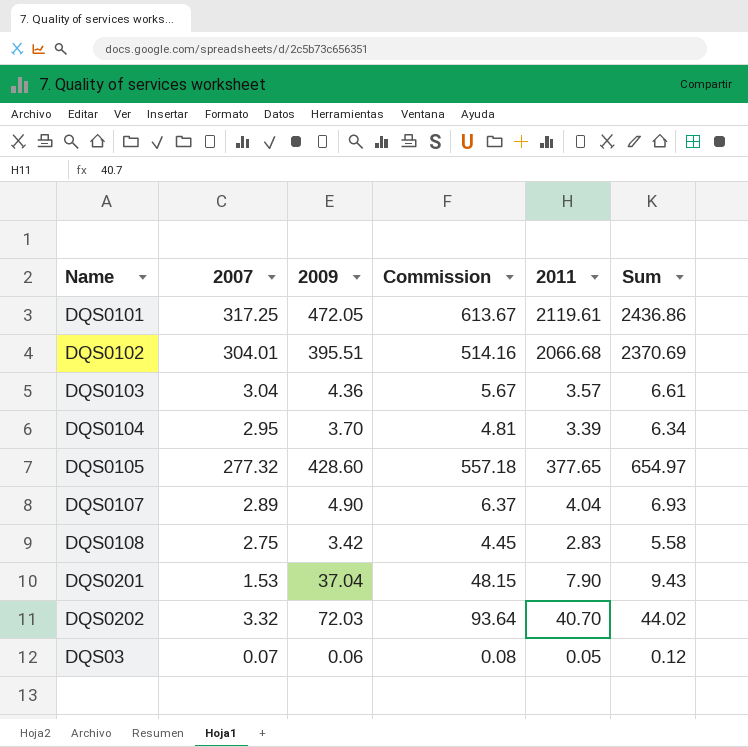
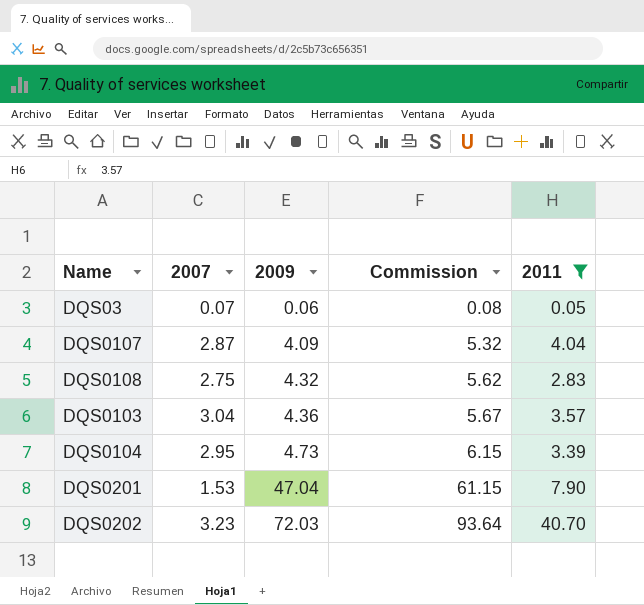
filter: none -> 2011 <= 40.70
row order: none -> 2009 ascending
column Sum | formula: [2007] + [2011] -> none
DQS0107 | 2007: 2.89 -> 2.87
DQS0107 | 2009: 4.90 -> 4.09
DQS0107 | Commission: 6.37 -> 5.32
DQS0108 | 2009: 3.42 -> 4.32
DQS0108 | Commission: 4.45 -> 5.62
DQS0104 | 2009: 3.70 -> 4.73
DQS0104 | Commission: 4.81 -> 6.15
DQS0201 | 2009: 37.04 -> 47.04
DQS0201 | Commission: 48.15 -> 61.15
DQS0202 | 2007: 3.32 -> 3.23

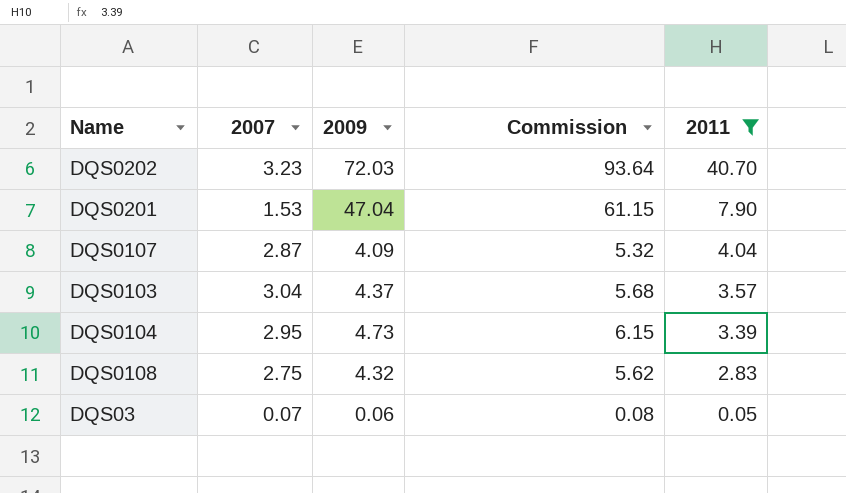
row order: 2009 ascending -> 2011 descending
DQS0103 | 2009: 4.36 -> 4.37
DQS0103 | Commission: 5.67 -> 5.68

